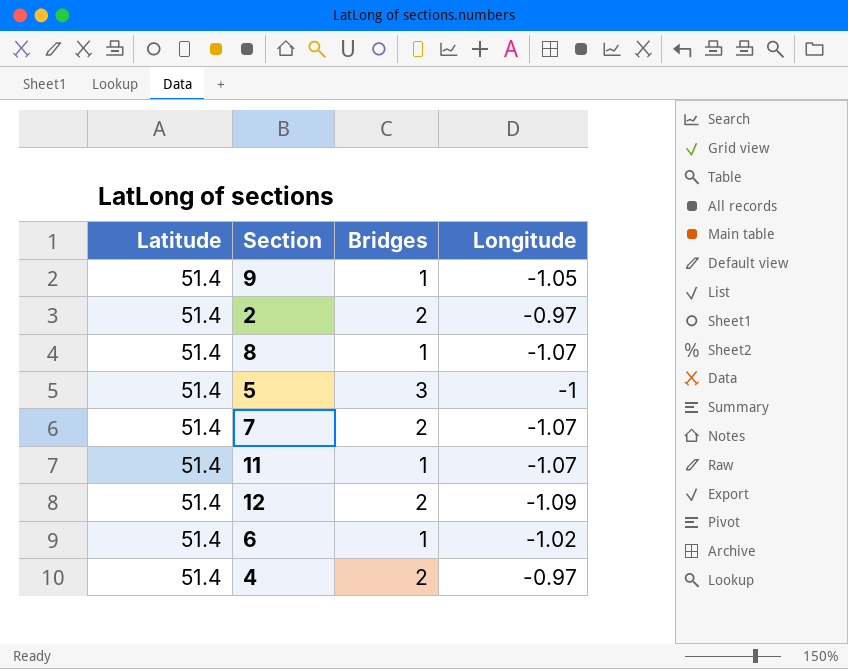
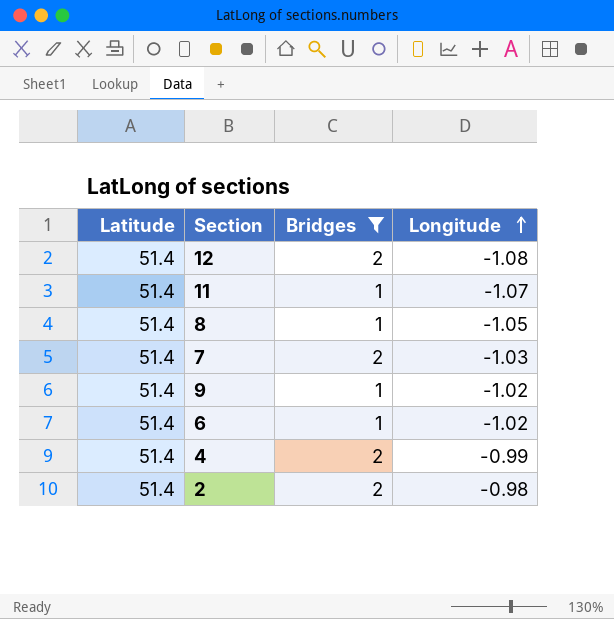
filter: none -> Bridges != 3
row order: none -> Longitude ascending
12 | Longitude: -1.09 -> -1.08
8 | Longitude: -1.07 -> -1.05
7 | Longitude: -1.07 -> -1.03
9 | Longitude: -1.05 -> -1.02
4 | Longitude: -0.97 -> -0.99
2 | Longitude: -0.97 -> -0.98

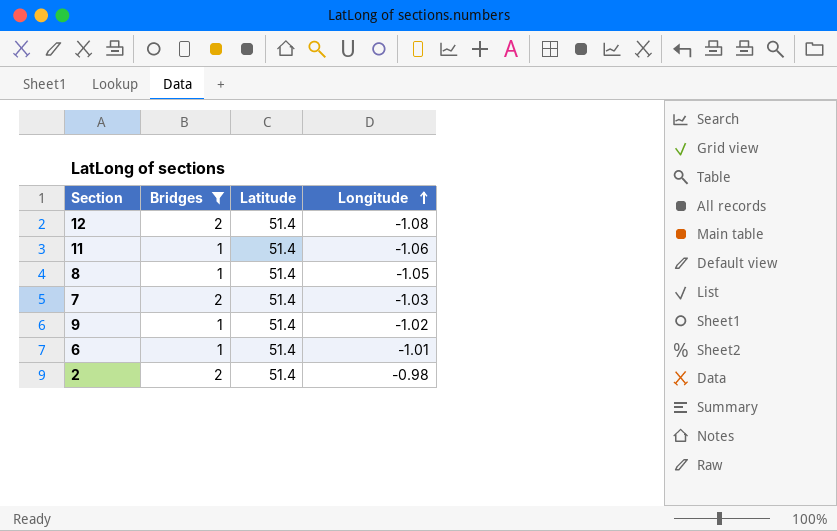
column Latitude | position: 1 -> 3
row 4: 51.4 | 2 | -0.99 -> none
11 | Longitude: -1.07 -> -1.06
6 | Longitude: -1.02 -> -1.01

